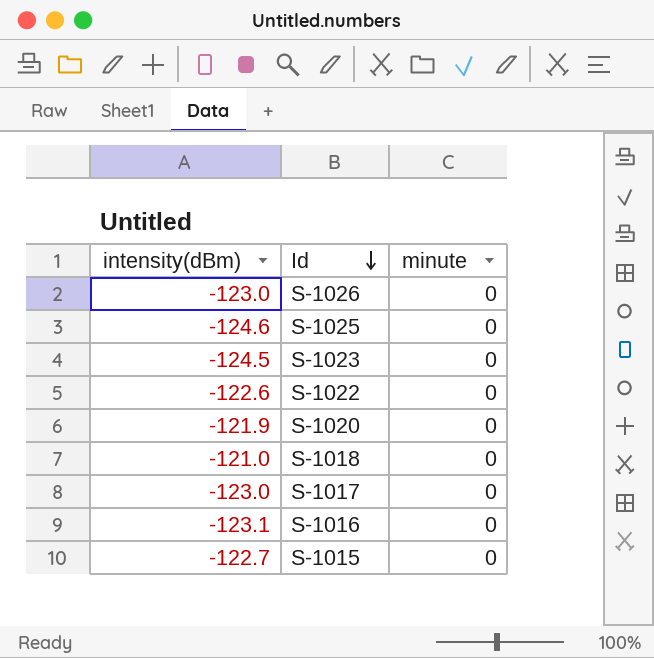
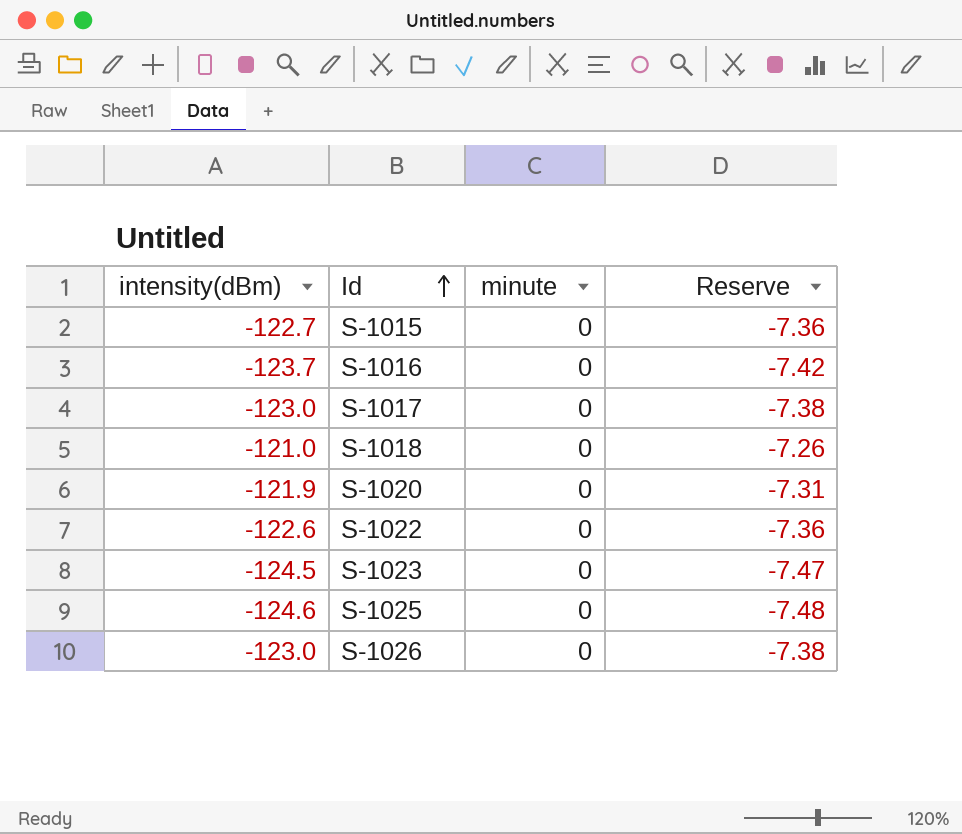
row order: Id descending -> Id ascending
column Reserve | formula: none -> [intensity(dBm)] * 0.06
S-1016 | intensity(dBm): -123.1 -> -123.7

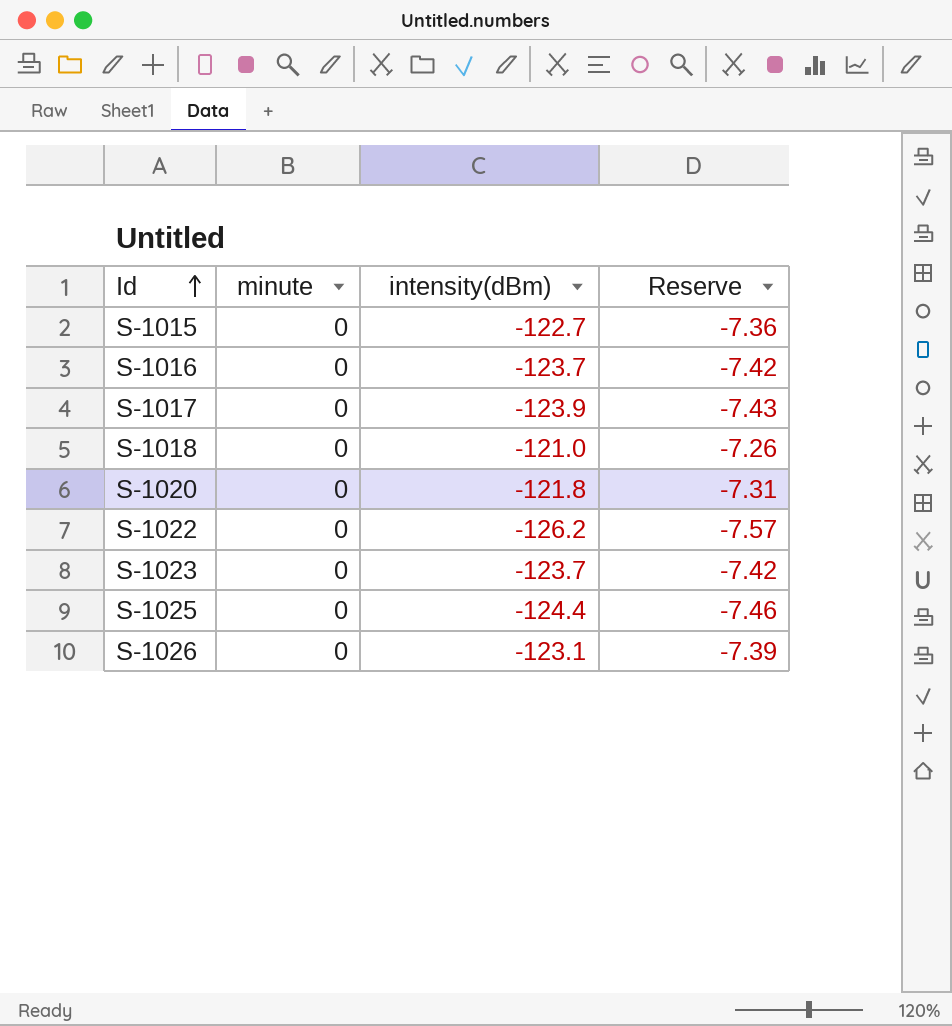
column intensity(dBm) | position: 1 -> 3
S-1017 | intensity(dBm): -123.0 -> -123.9
S-1017 | Reserve: -7.38 -> -7.43
S-1020 | intensity(dBm): -121.9 -> -121.8
S-1022 | intensity(dBm): -122.6 -> -126.2
S-1022 | Reserve: -7.36 -> -7.57
S-1023 | intensity(dBm): -124.5 -> -123.7
S-1023 | Reserve: -7.47 -> -7.42
S-1025 | intensity(dBm): -124.6 -> -124.4
S-1025 | Reserve: -7.48 -> -7.46
S-1026 | intensity(dBm): -123.0 -> -123.1
S-1026 | Reserve: -7.38 -> -7.39

